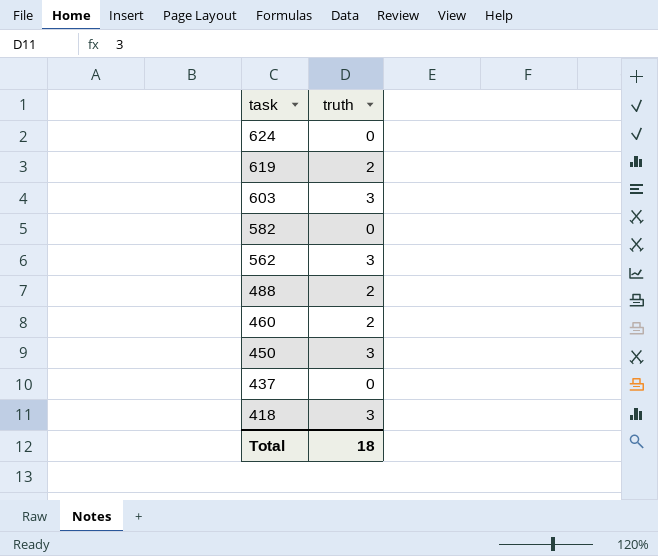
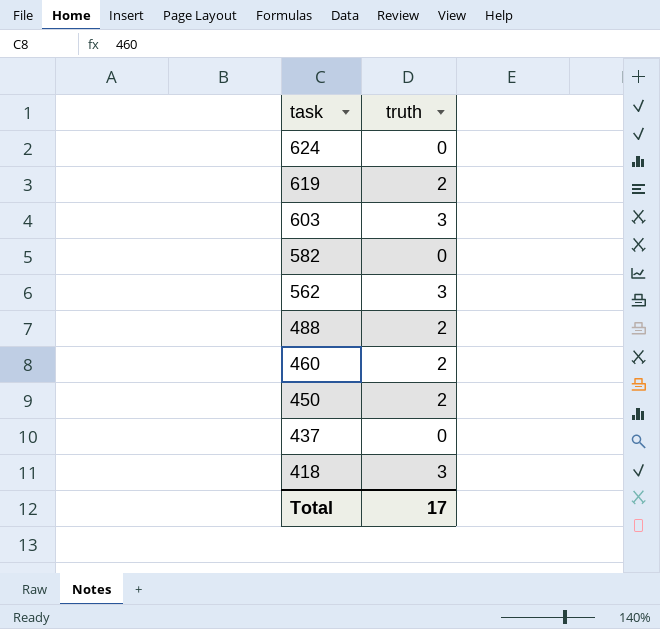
450 | truth: 3 -> 2
Total | truth: 18 -> 17

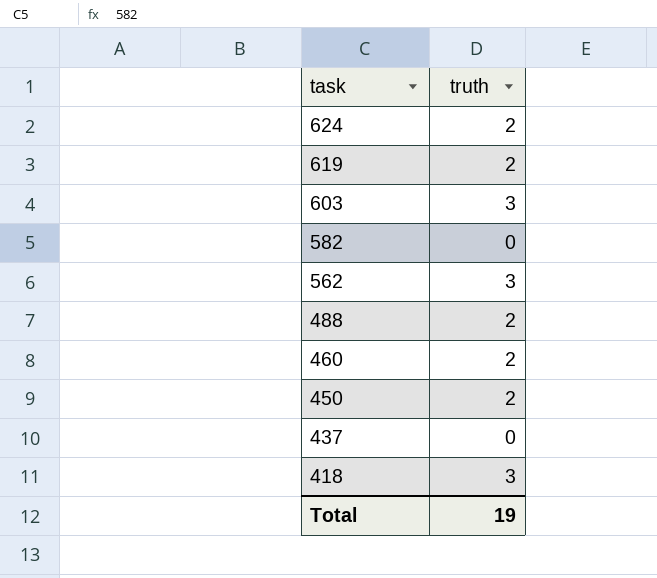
624 | truth: 0 -> 2
Total | truth: 17 -> 19

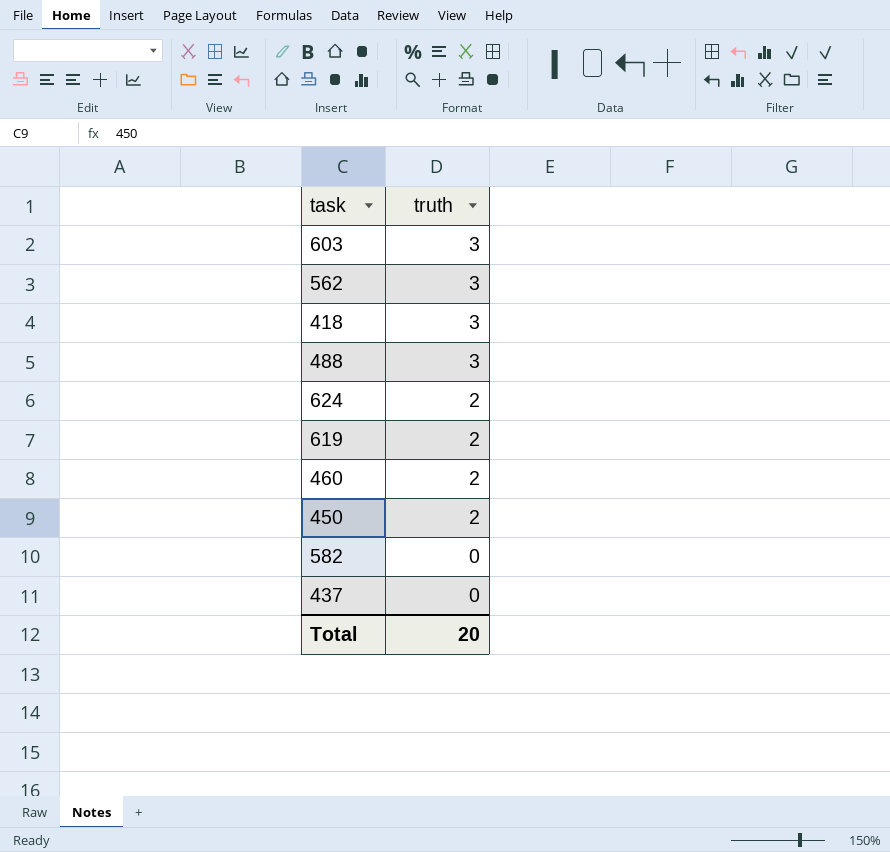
row order: task descending -> truth descending
488 | truth: 2 -> 3
Total | truth: 19 -> 20

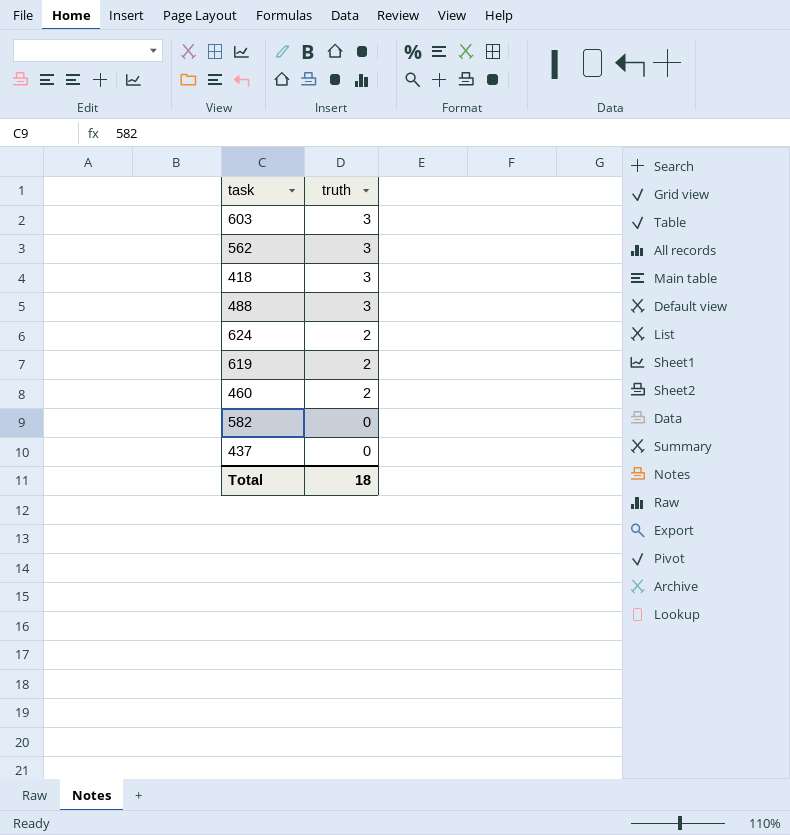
row 450: 2 -> none
Total | truth: 20 -> 18

